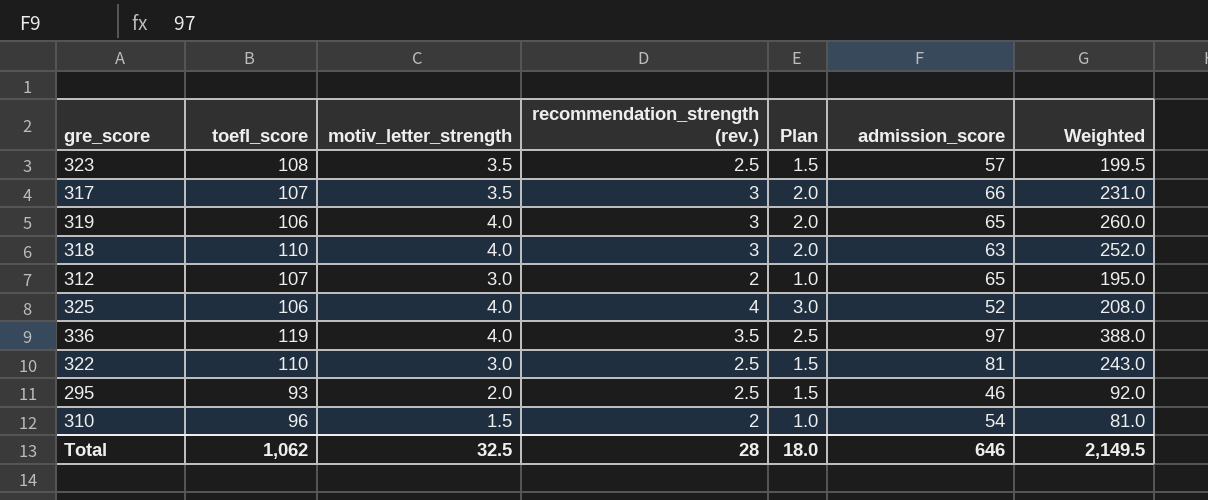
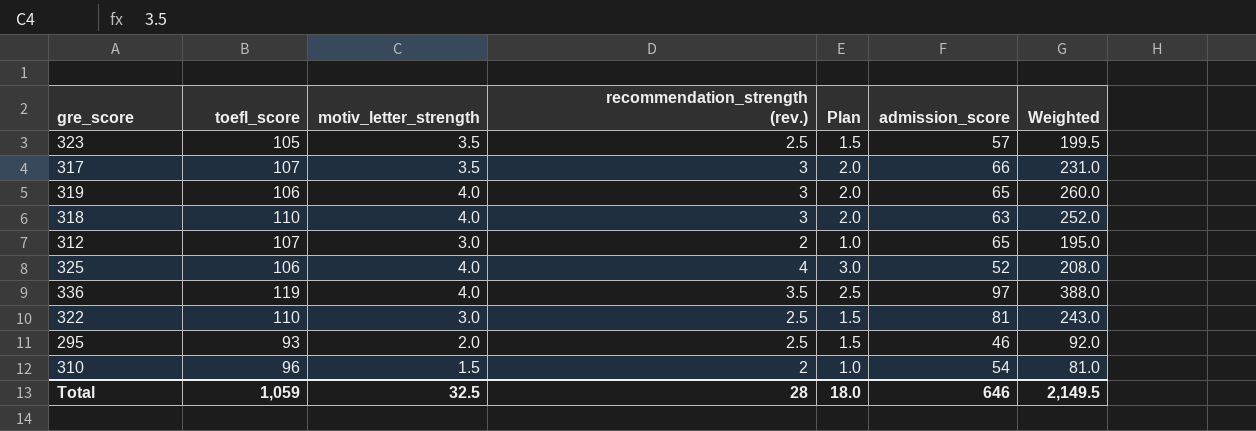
323 | toefl_score: 108 -> 105
Total | toefl_score: 1,062 -> 1,059

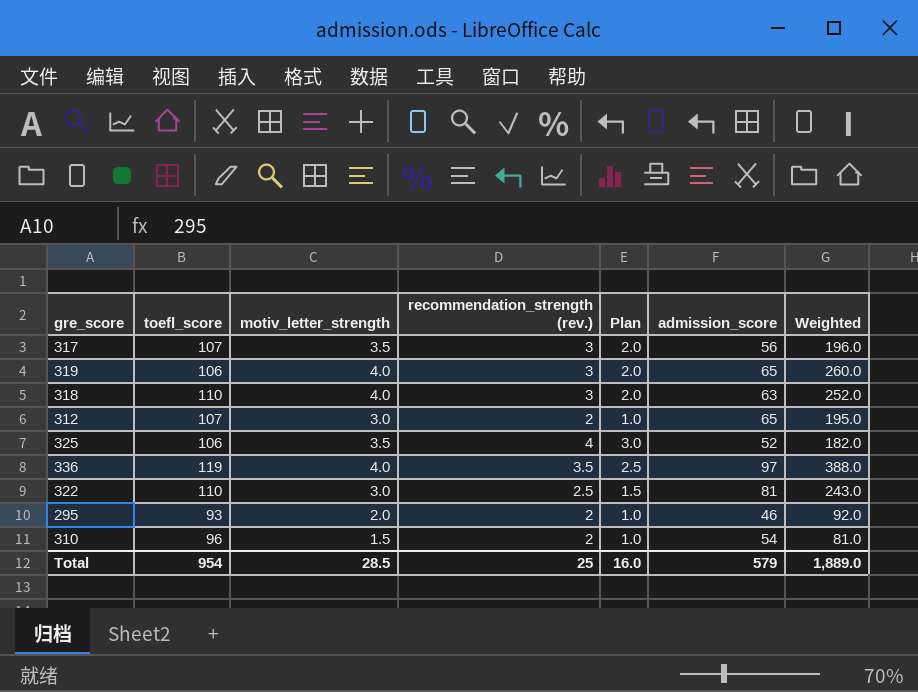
row 323: 105 | 3.5 | 2.5 | 1.5 | 57 | 199.5 -> none
317 | admission_score: 66 -> 56
317 | Weighted: 231.0 -> 196.0
325 | motiv_letter_strength: 4.0 -> 3.5
325 | Weighted: 208.0 -> 182.0
295 | recommendation_strength (rev.): 2.5 -> 2
295 | Plan: 1.5 -> 1.0
Total | toefl_score: 1,059 -> 954
Total | motiv_letter_strength: 32.5 -> 28.5
Total | recommendation_strength (rev.): 28 -> 25
Total | Plan: 18.0 -> 16.0
Total | admission_score: 646 -> 579
Total | Weighted: 2,149.5 -> 1,889.0

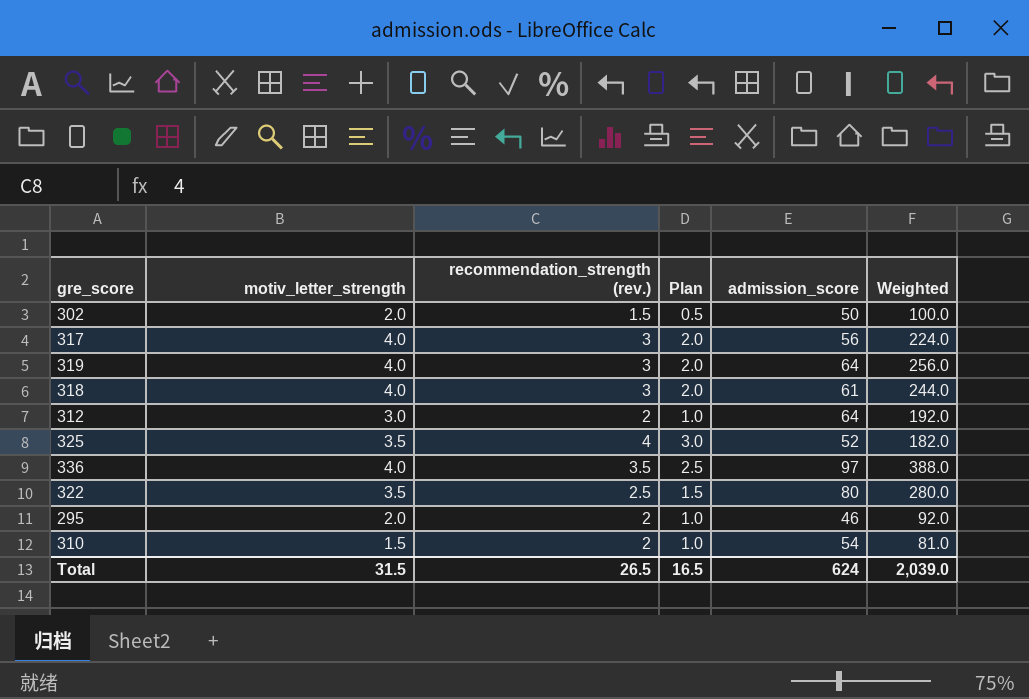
column toefl_score | position: 2 -> none
row 302: none -> 2.0 | 1.5 | 0.5 | 50 | 100.0
317 | motiv_letter_strength: 3.5 -> 4.0
317 | Weighted: 196.0 -> 224.0
319 | admission_score: 65 -> 64
319 | Weighted: 260.0 -> 256.0
318 | admission_score: 63 -> 61
318 | Weighted: 252.0 -> 244.0
312 | admission_score: 65 -> 64
312 | Weighted: 195.0 -> 192.0
322 | motiv_letter_strength: 3.0 -> 3.5
322 | admission_score: 81 -> 80
322 | Weighted: 243.0 -> 280.0
Total | motiv_letter_strength: 28.5 -> 31.5
Total | recommendation_strength (rev.): 25 -> 26.5
Total | Plan: 16.0 -> 16.5
Total | admission_score: 579 -> 624
Total | Weighted: 1,889.0 -> 2,039.0

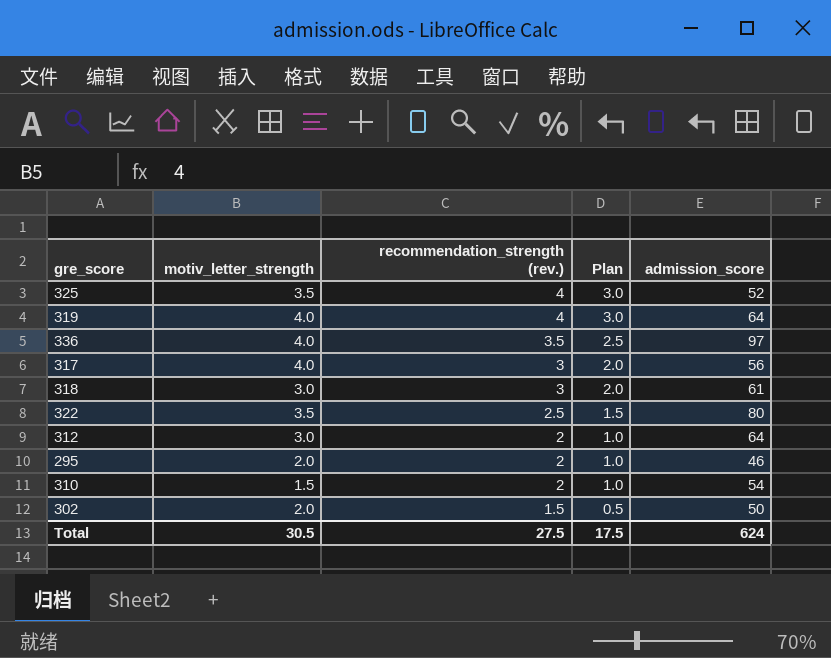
row order: none -> recommendation_strength (rev.) descending
column Weighted | formula: [motiv_letter_strength] * [admission_score] -> none
319 | recommendation_strength (rev.): 3 -> 4
319 | Plan: 2.0 -> 3.0
318 | motiv_letter_strength: 4.0 -> 3.0
Total | motiv_letter_strength: 31.5 -> 30.5
Total | recommendation_strength (rev.): 26.5 -> 27.5
Total | Plan: 16.5 -> 17.5

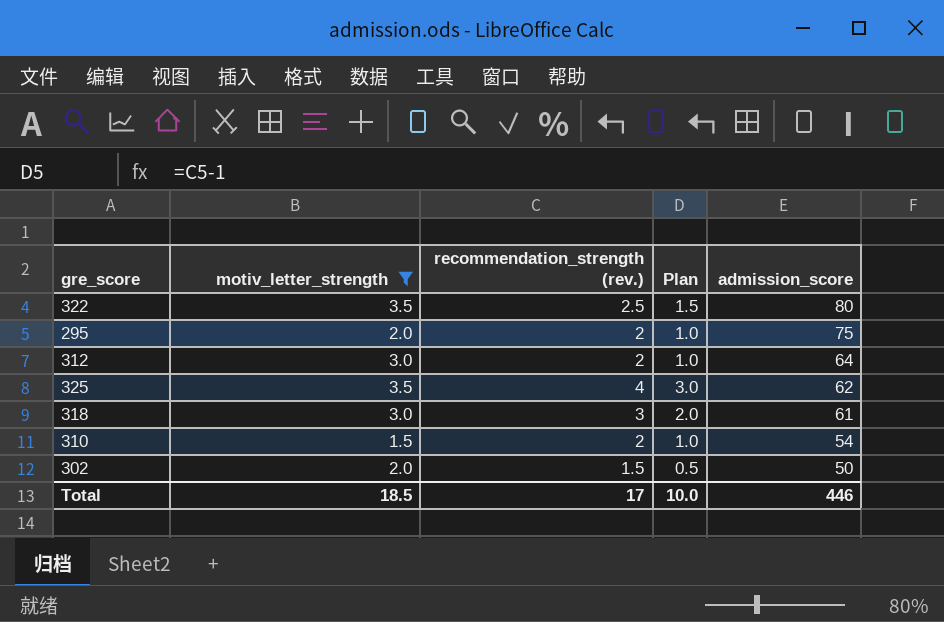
filter: none -> motiv_letter_strength != 4.0
row order: recommendation_strength (rev.) descending -> admission_score descending
295 | admission_score: 46 -> 75
325 | admission_score: 52 -> 62
Total | motiv_letter_strength: 30.5 -> 18.5
Total | recommendation_strength (rev.): 27.5 -> 17
Total | Plan: 17.5 -> 10.0
Total | admission_score: 624 -> 446

